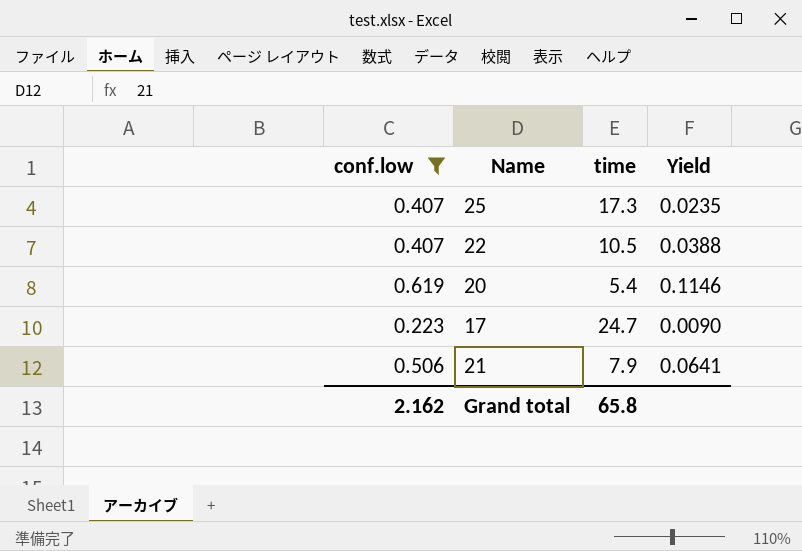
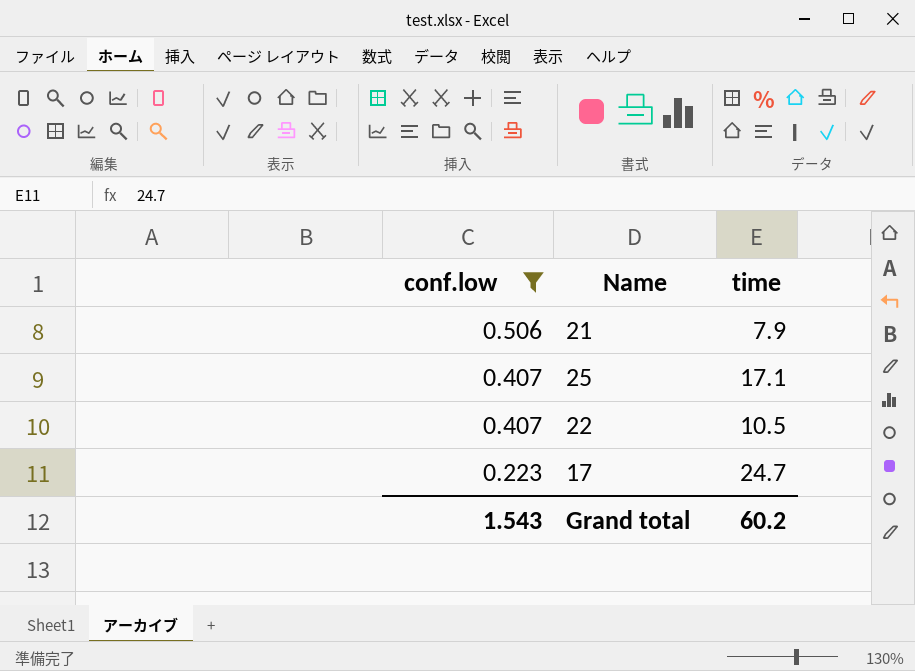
row order: none -> conf.low descending
column Yield | formula: [conf.low] / [time] -> none
row 20: 0.619 | 5.4 | 0.1146 -> none
25 | time: 17.3 -> 17.1
Grand total | conf.low: 2.162 -> 1.543
Grand total | time: 65.8 -> 60.2

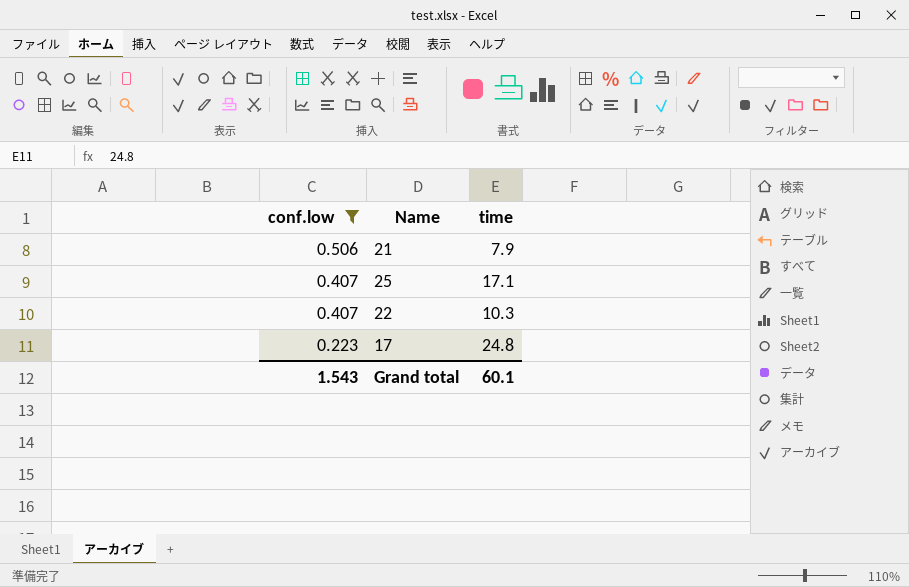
22 | time: 10.5 -> 10.3
17 | time: 24.7 -> 24.8
Grand total | time: 60.2 -> 60.1

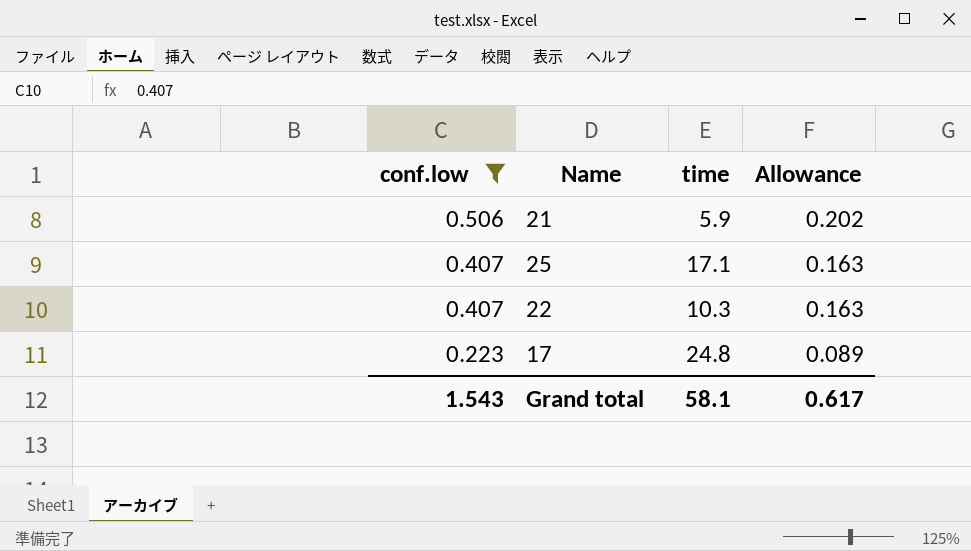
column Allowance | formula: none -> [conf.low] * 0.4
21 | time: 7.9 -> 5.9
Grand total | time: 60.1 -> 58.1

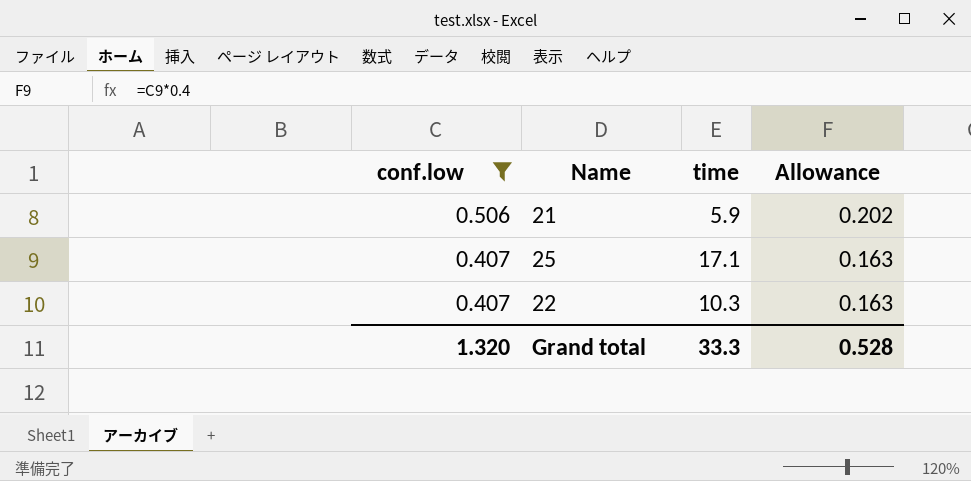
row 17: 0.223 | 24.8 | 0.089 -> none
Grand total | conf.low: 1.543 -> 1.320
Grand total | time: 58.1 -> 33.3
Grand total | Allowance: 0.617 -> 0.528

